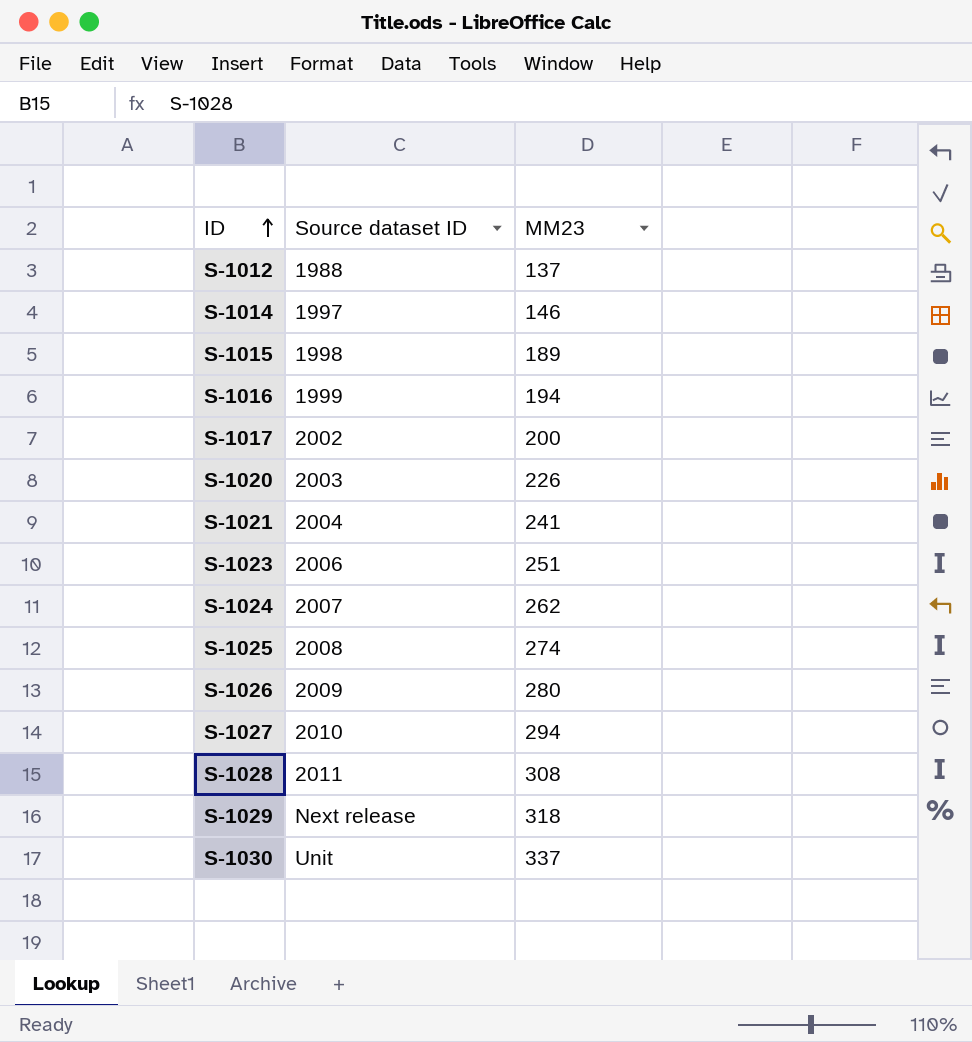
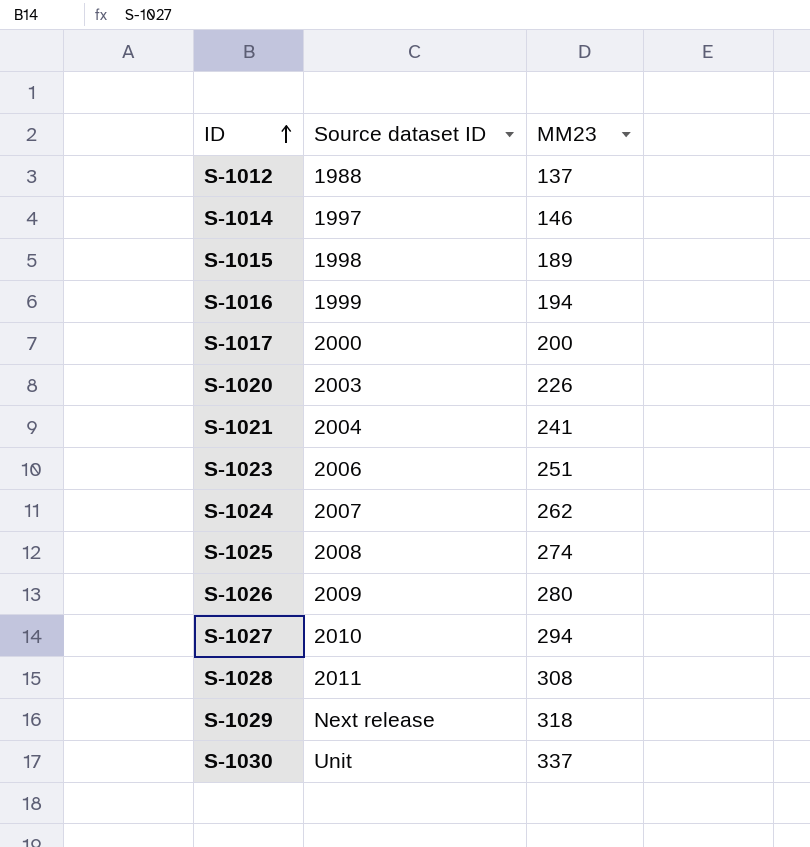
S-1017 | Source dataset ID: 2002 -> 2000

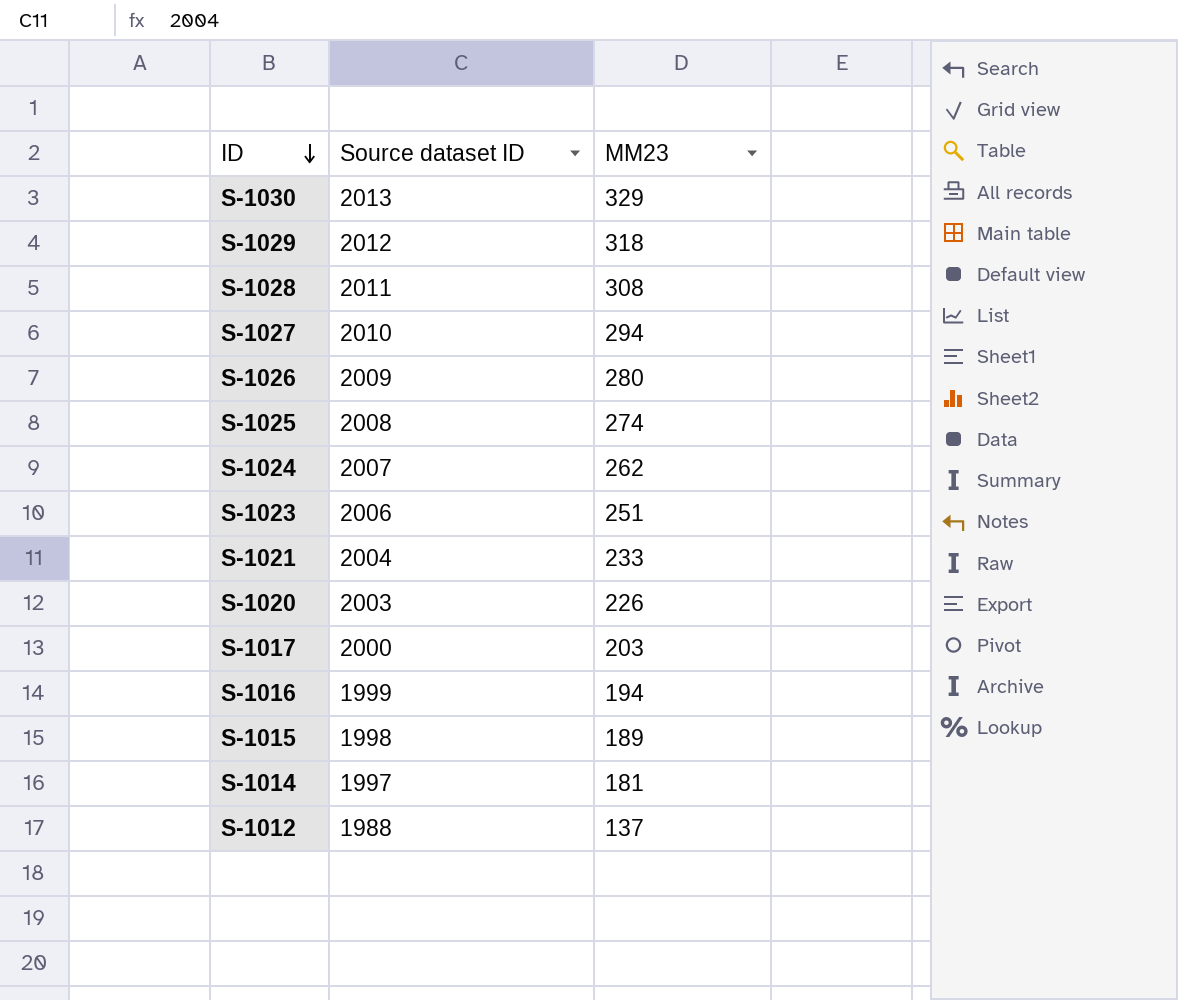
row order: ID ascending -> ID descending
S-1030 | Source dataset ID: Unit -> 2013
S-1030 | MM23: 337 -> 329
S-1029 | Source dataset ID: Next release -> 2012
S-1021 | MM23: 241 -> 233
S-1017 | MM23: 200 -> 203
S-1014 | MM23: 146 -> 181

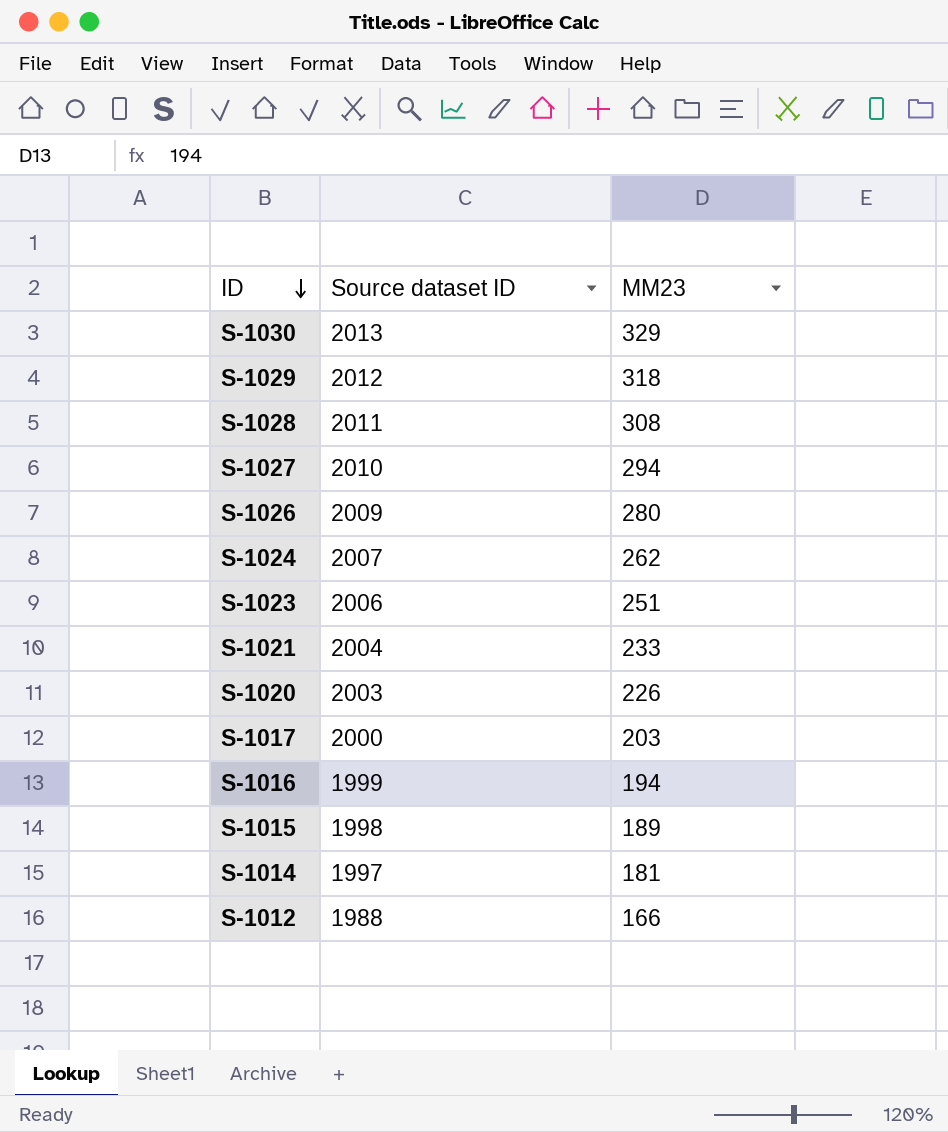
row S-1025: 2008 | 274 -> none
S-1012 | MM23: 137 -> 166

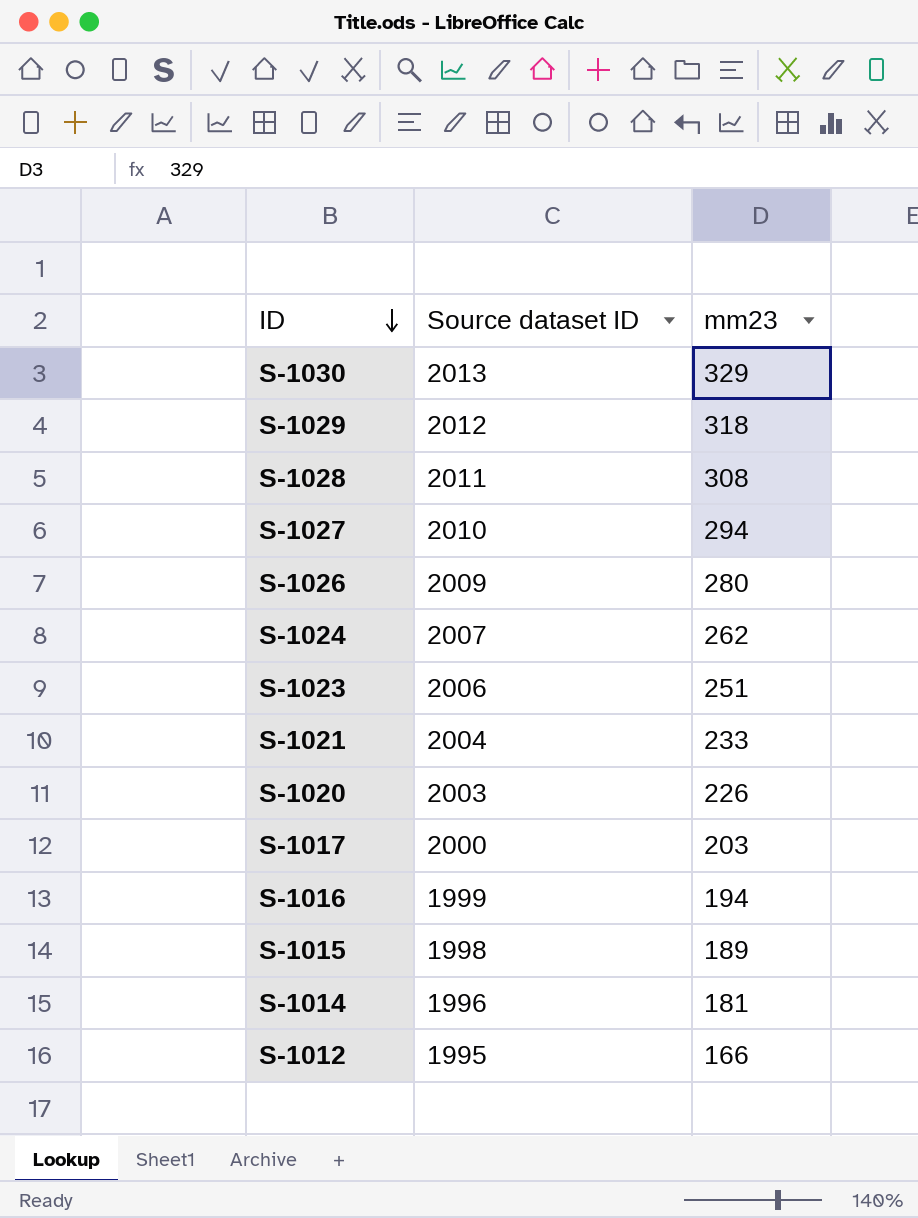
column name: MM23 -> mm23
S-1014 | Source dataset ID: 1997 -> 1996
S-1012 | Source dataset ID: 1988 -> 1995

